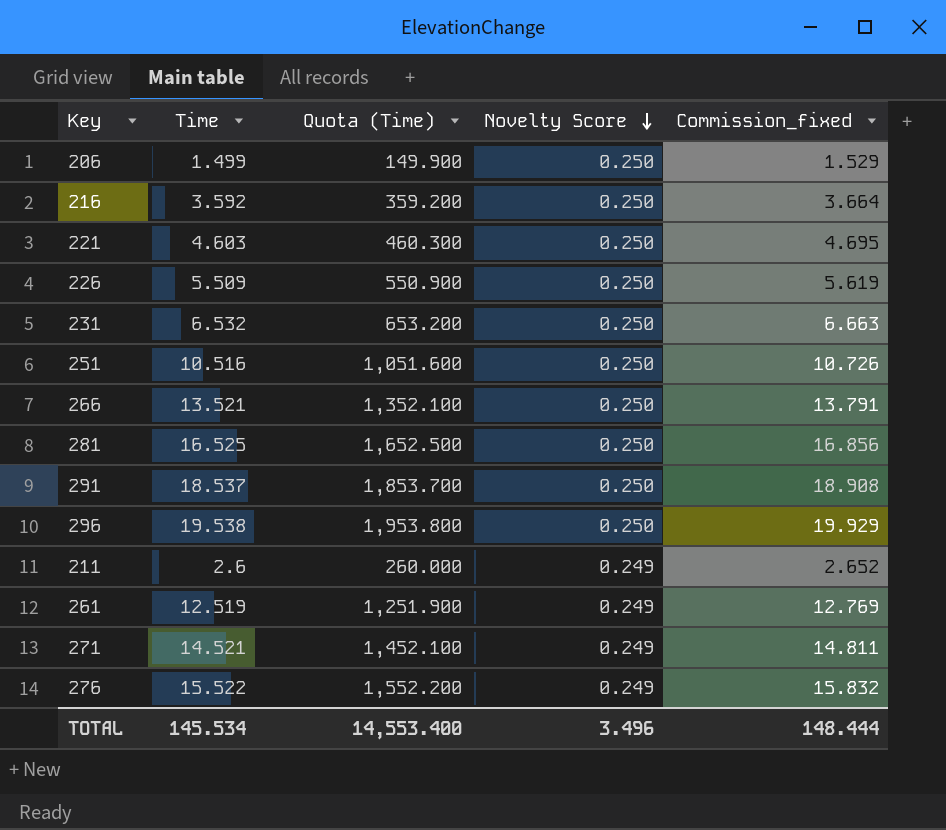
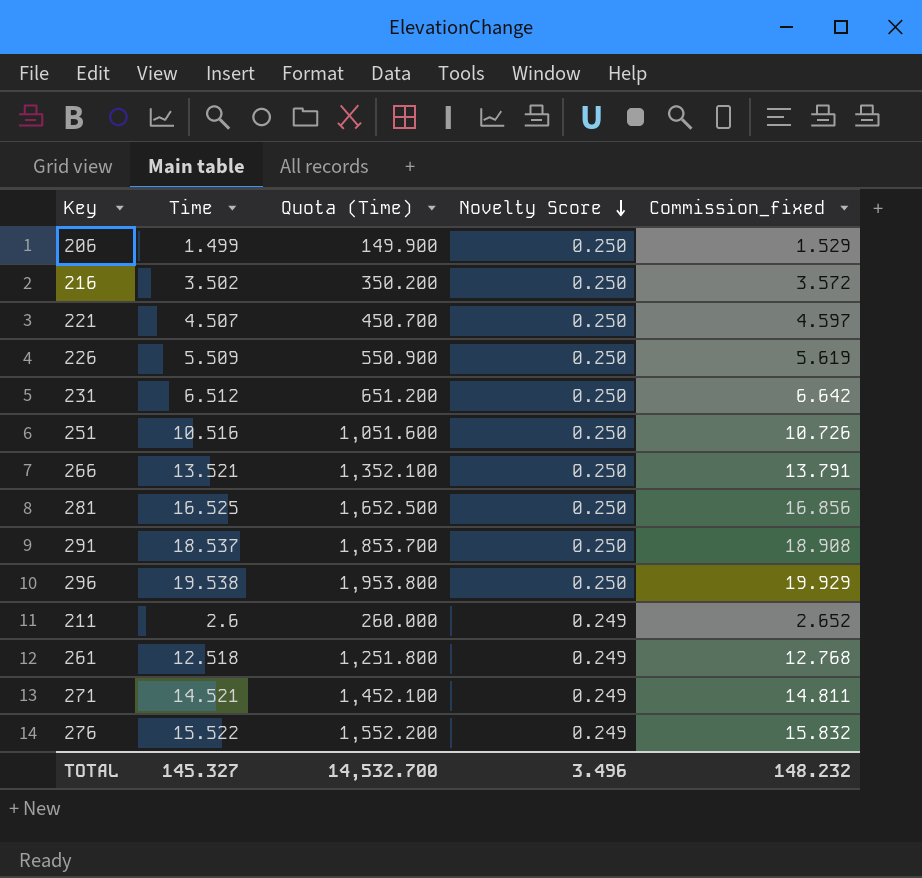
216 | Time: 3.592 -> 3.502
216 | Quota (Time): 359.200 -> 350.200
216 | Commission_fixed: 3.664 -> 3.572
221 | Time: 4.603 -> 4.507
221 | Quota (Time): 460.300 -> 450.700
221 | Commission_fixed: 4.695 -> 4.597
231 | Time: 6.532 -> 6.512
231 | Quota (Time): 653.200 -> 651.200
231 | Commission_fixed: 6.663 -> 6.642
261 | Time: 12.519 -> 12.518
261 | Quota (Time): 1,251.900 -> 1,251.800
261 | Commission_fixed: 12.769 -> 12.768
TOTAL | Time: 145.534 -> 145.327
TOTAL | Quota (Time): 14,553.400 -> 14,532.700
TOTAL | Commission_fixed: 148.444 -> 148.232

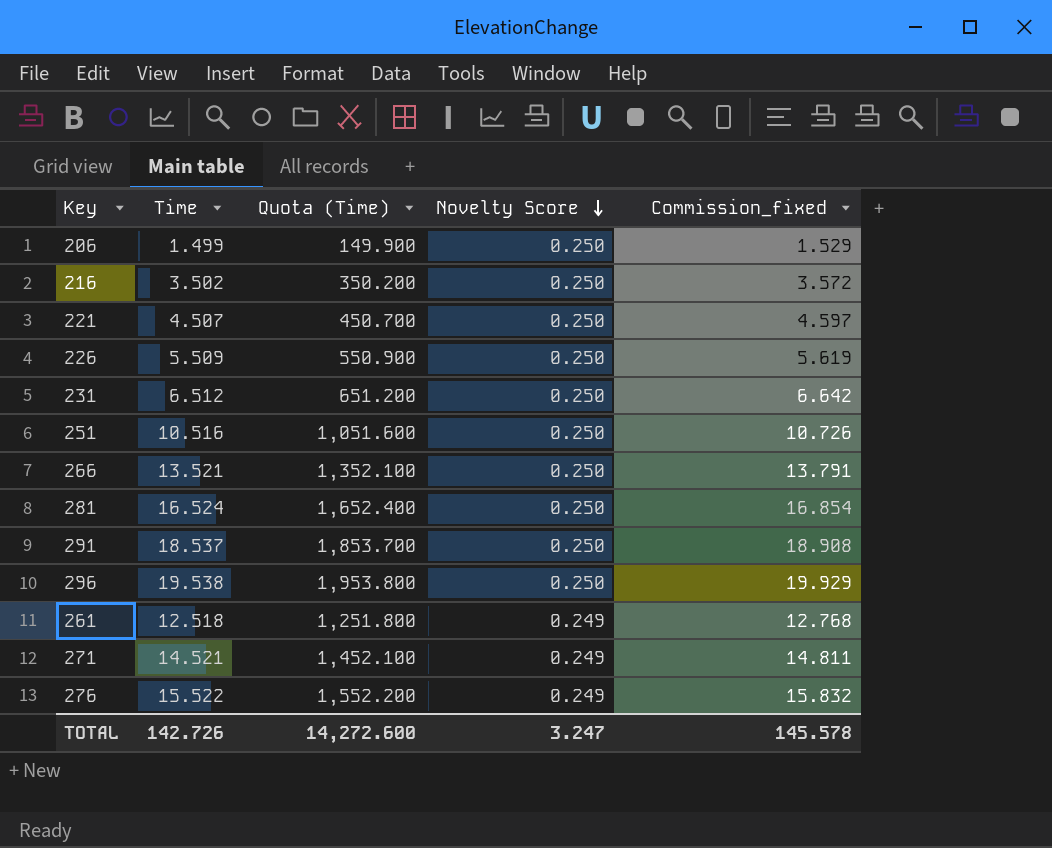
row 211: 2.6 | 260.000 | 0.249 | 2.652 -> none
281 | Time: 16.525 -> 16.524
281 | Quota (Time): 1,652.500 -> 1,652.400
281 | Commission_fixed: 16.856 -> 16.854
TOTAL | Time: 145.327 -> 142.726
TOTAL | Quota (Time): 14,532.700 -> 14,272.600
TOTAL | Novelty Score: 3.496 -> 3.247
TOTAL | Commission_fixed: 148.232 -> 145.578

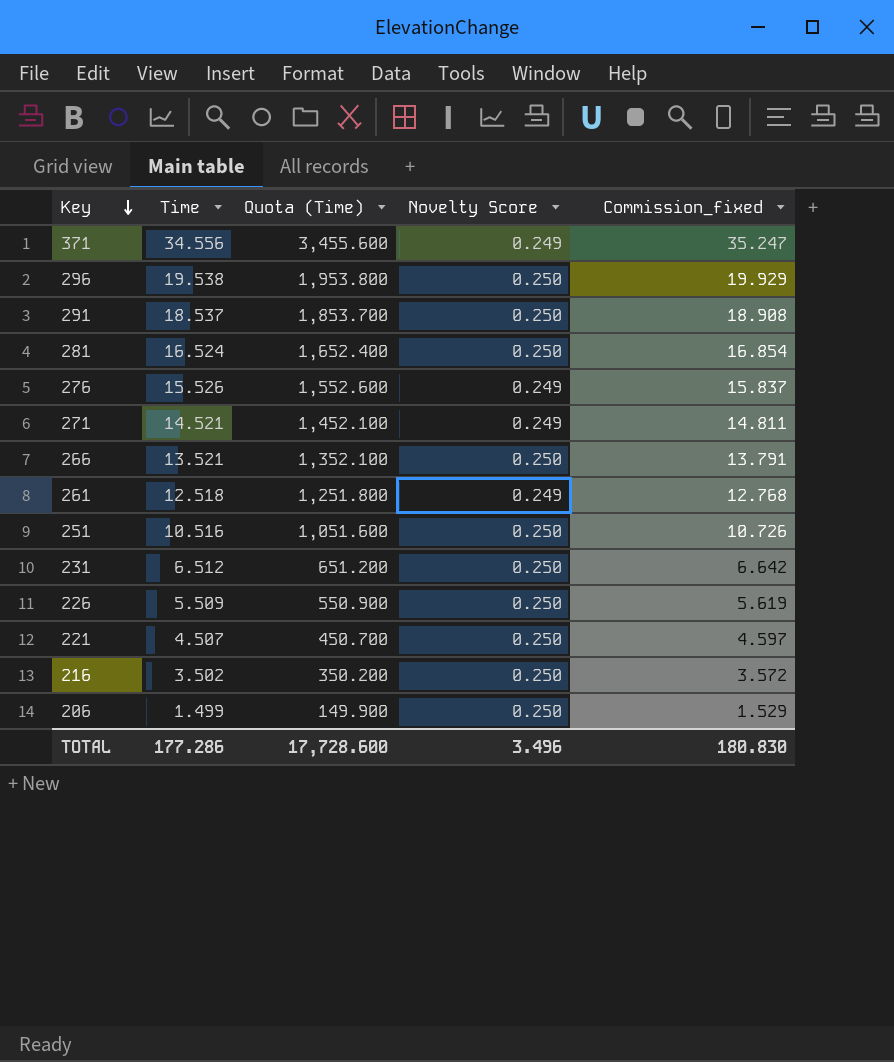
row order: Novelty Score descending -> Key descending
row 371: none -> 34.556 | 3,455.600 | 0.249 | 35.247
276 | Time: 15.522 -> 15.526
276 | Quota (Time): 1,552.200 -> 1,552.600
276 | Commission_fixed: 15.832 -> 15.837
TOTAL | Time: 142.726 -> 177.286
TOTAL | Quota (Time): 14,272.600 -> 17,728.600
TOTAL | Novelty Score: 3.247 -> 3.496
TOTAL | Commission_fixed: 145.578 -> 180.830

